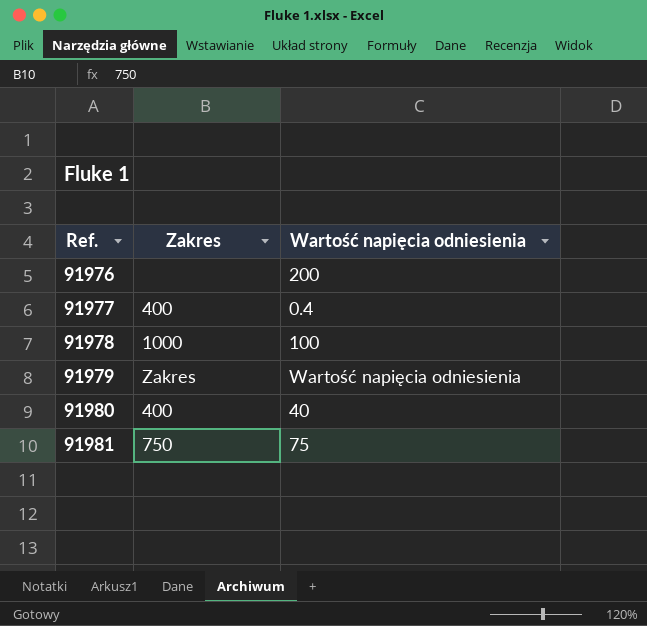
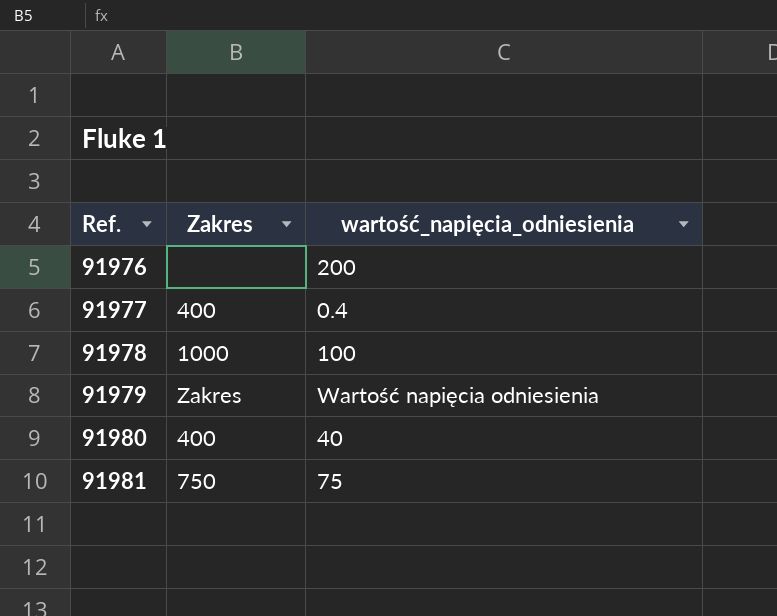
column name: Wartość napięcia odniesienia -> wartość_napięcia_odniesienia

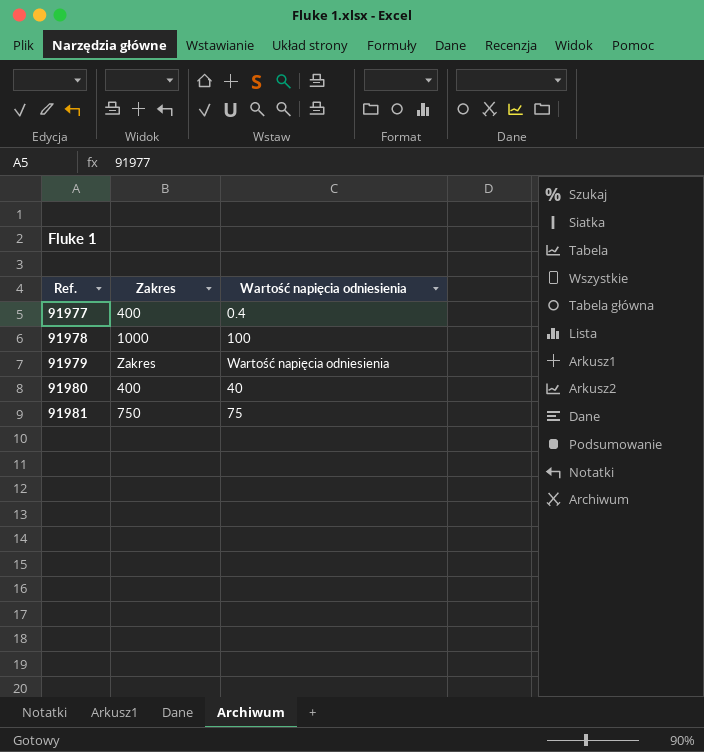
column name: wartość_napięcia_odniesienia -> Wartość napięcia odniesienia
row 91976: none | 200 -> none

